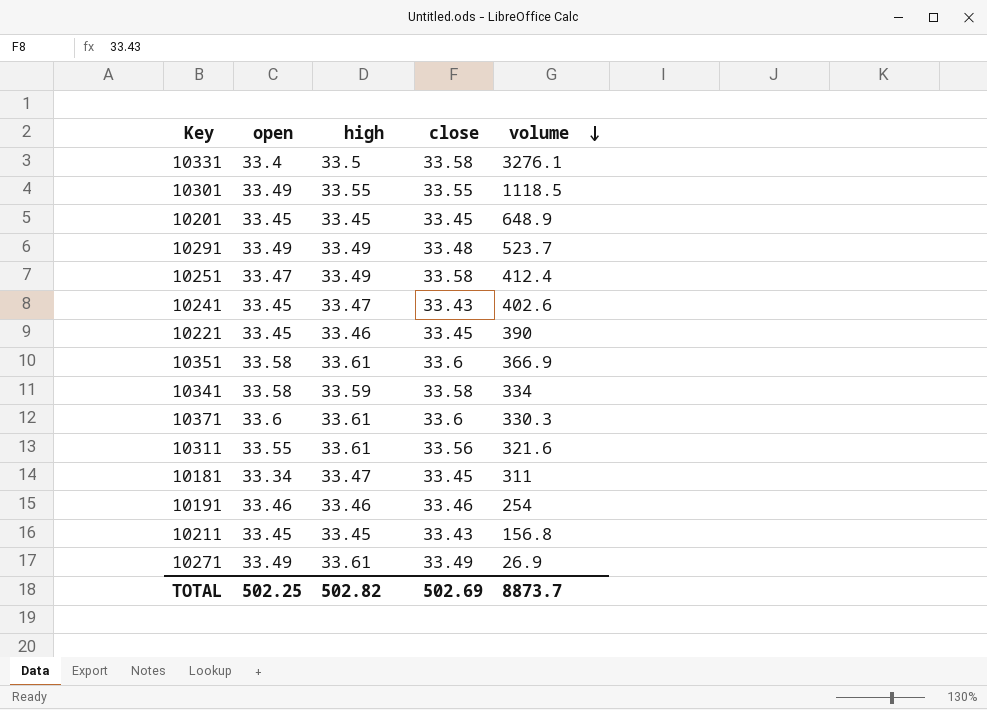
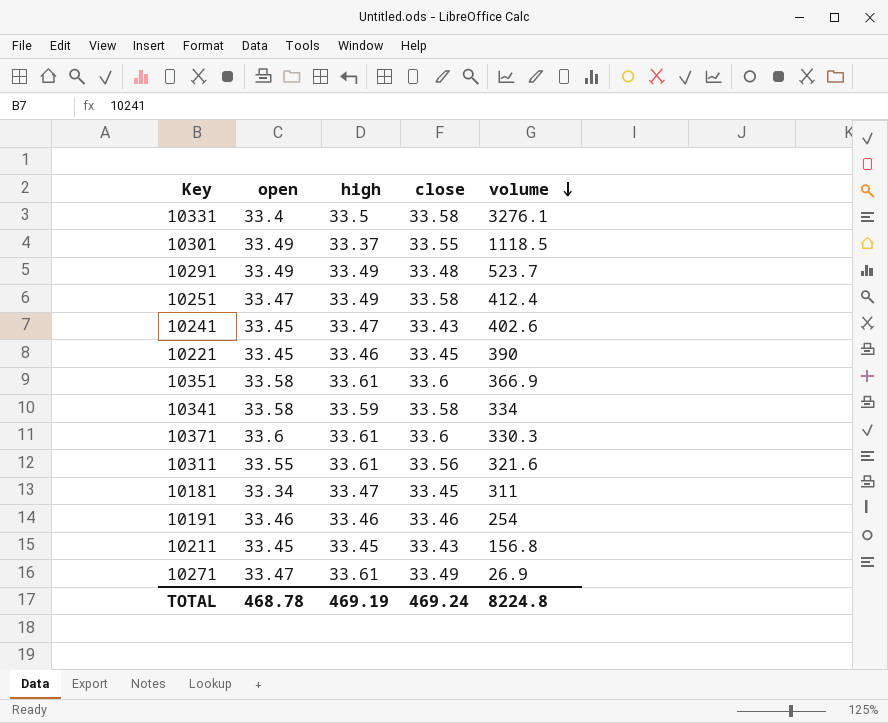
row 10201: 33.45 | 33.45 | 33.45 | 648.9 -> none
10301 | high: 33.55 -> 33.37
10271 | open: 33.49 -> 33.47
TOTAL | open: 502.25 -> 468.78
TOTAL | high: 502.82 -> 469.19
TOTAL | close: 502.69 -> 469.24
TOTAL | volume: 8873.7 -> 8224.8

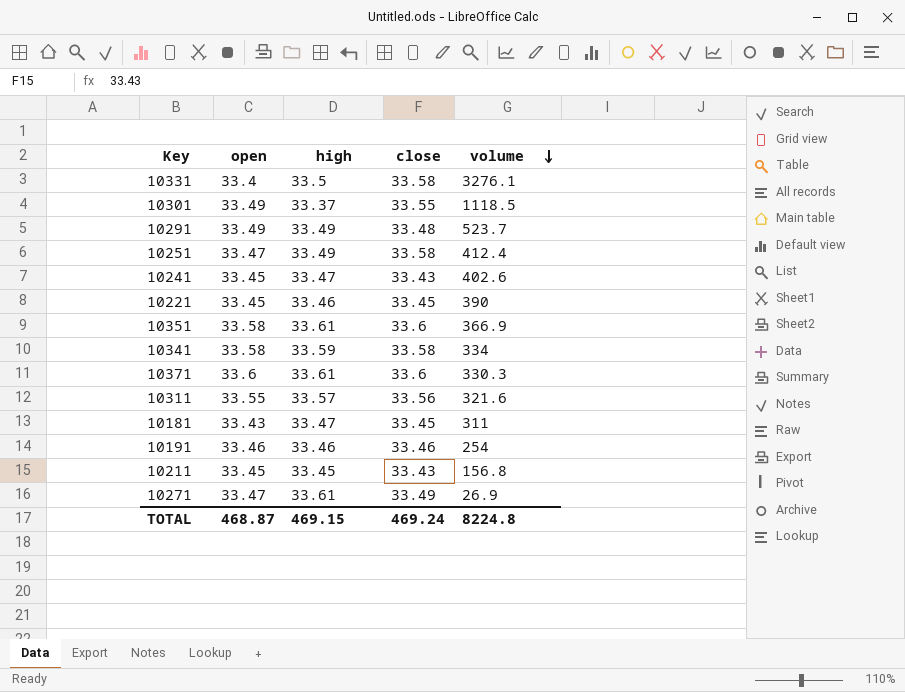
10311 | high: 33.61 -> 33.57
10181 | open: 33.34 -> 33.43
TOTAL | open: 468.78 -> 468.87
TOTAL | high: 469.19 -> 469.15

